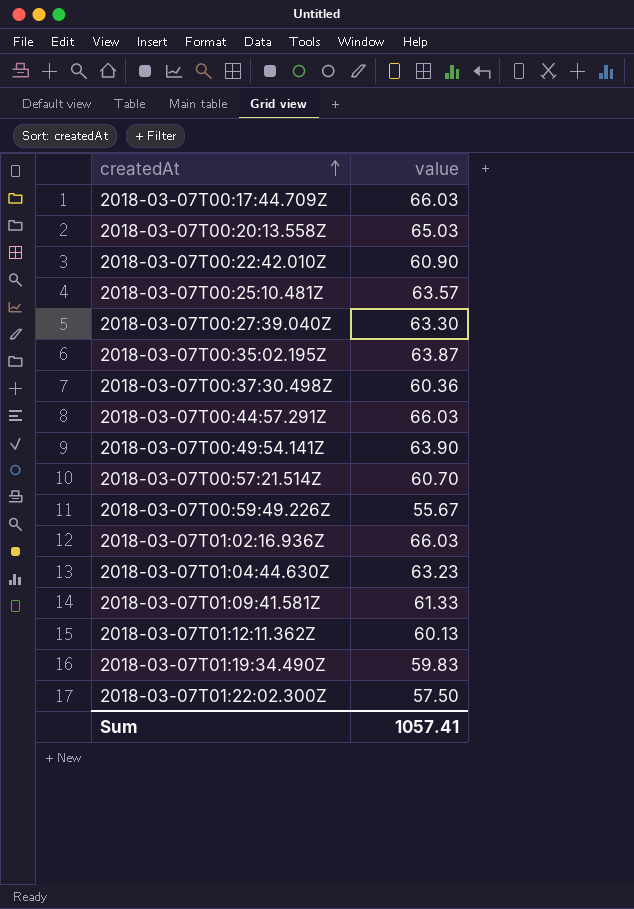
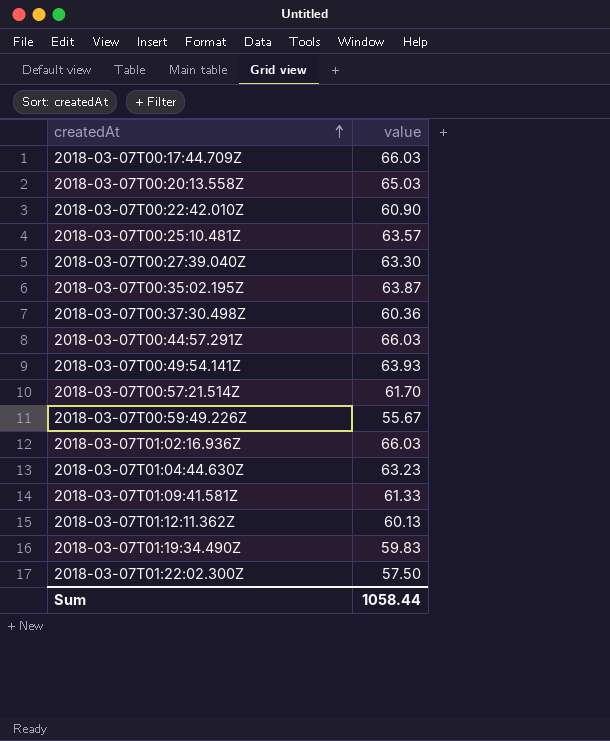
2018-03-07T00:49:54.141Z | value: 63.90 -> 63.93
2018-03-07T00:57:21.514Z | value: 60.70 -> 61.70
Sum | value: 1057.41 -> 1058.44

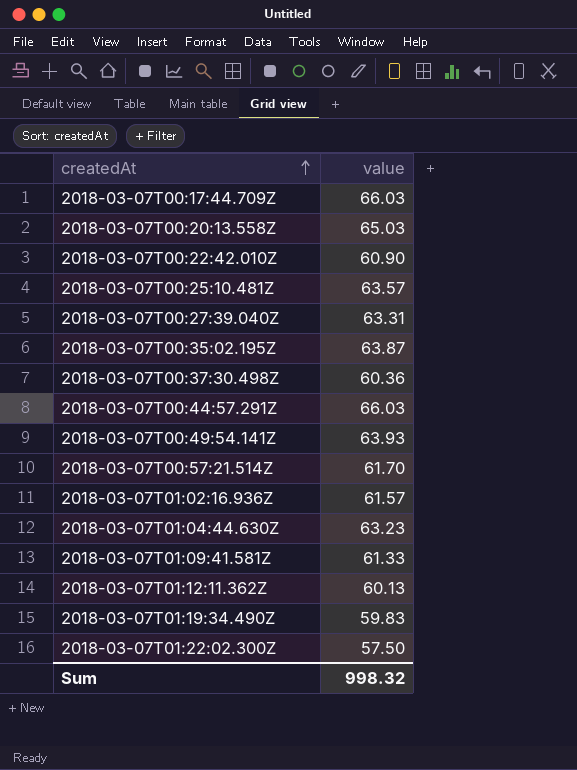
row 2018-03-07T00:59:49.226Z: 55.67 -> none
2018-03-07T00:27:39.040Z | value: 63.30 -> 63.31
2018-03-07T01:02:16.936Z | value: 66.03 -> 61.57
Sum | value: 1058.44 -> 998.32

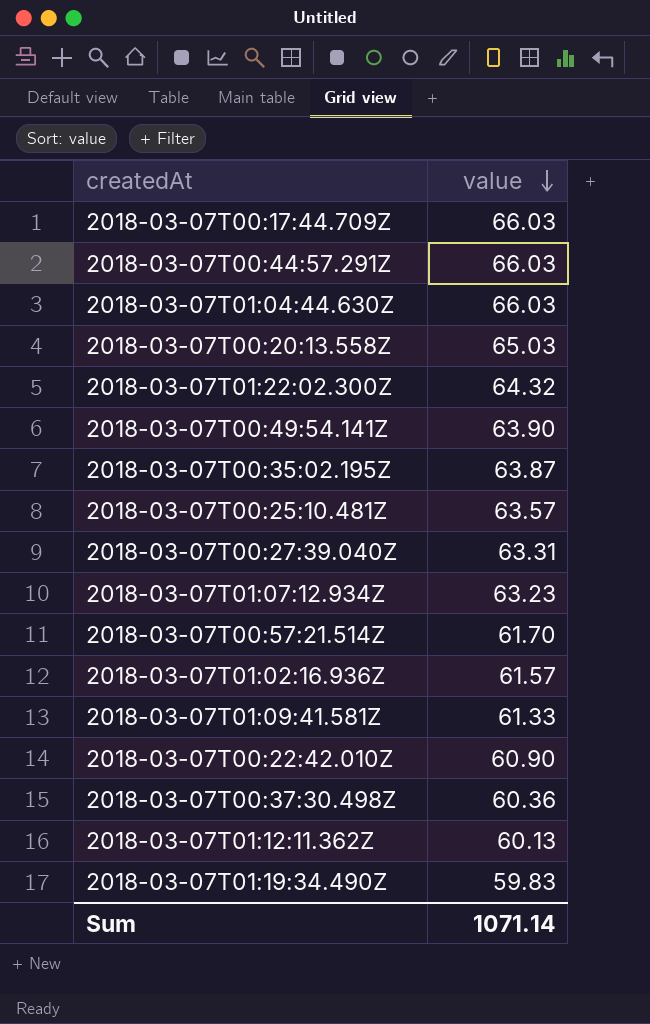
row order: createdAt ascending -> value descending
2018-03-07T01:04:44.630Z | value: 63.23 -> 66.03
2018-03-07T01:22:02.300Z | value: 57.50 -> 64.32
2018-03-07T00:49:54.141Z | value: 63.93 -> 63.90
row 2018-03-07T01:07:12.934Z: none -> 63.23
Sum | value: 998.32 -> 1071.14

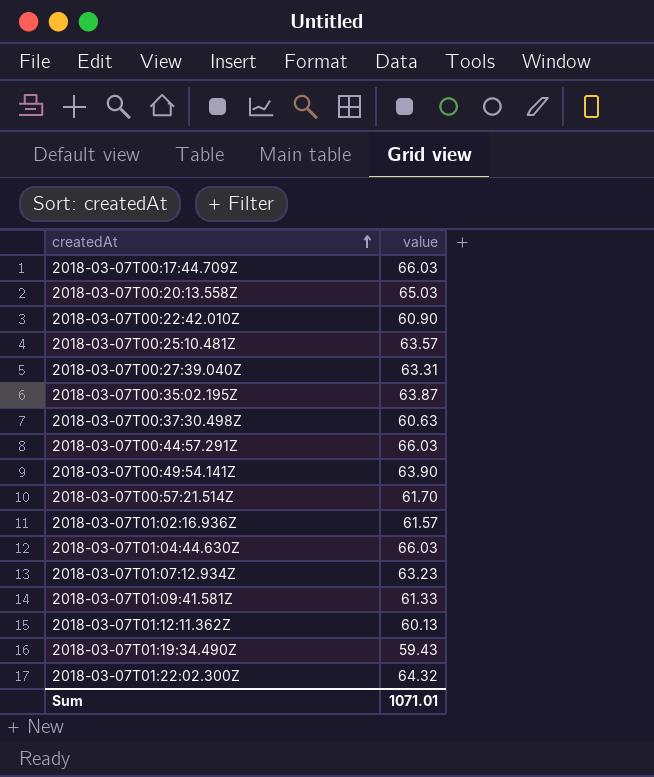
row order: value descending -> createdAt ascending
2018-03-07T00:37:30.498Z | value: 60.36 -> 60.63
2018-03-07T01:19:34.490Z | value: 59.83 -> 59.43
Sum | value: 1071.14 -> 1071.01

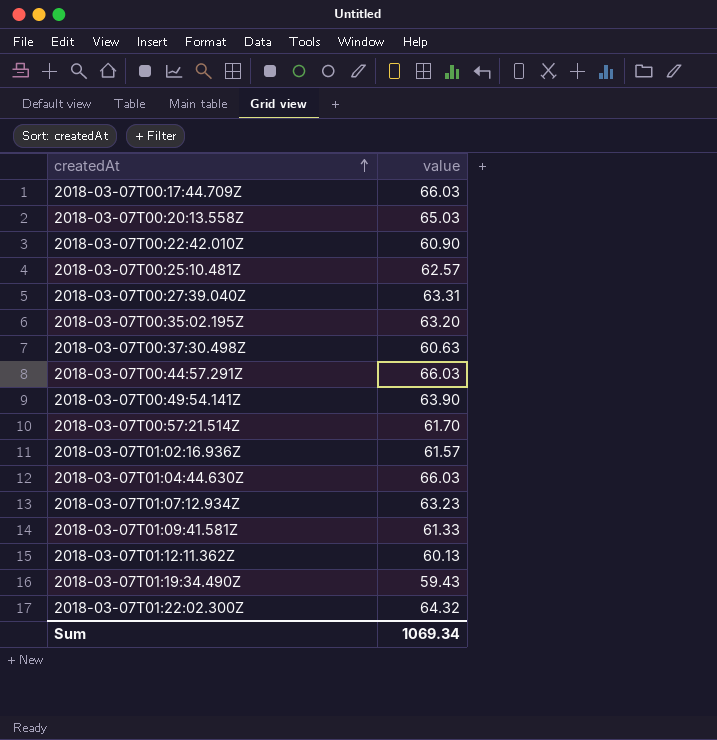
2018-03-07T00:25:10.481Z | value: 63.57 -> 62.57
2018-03-07T00:35:02.195Z | value: 63.87 -> 63.20
Sum | value: 1071.01 -> 1069.34

